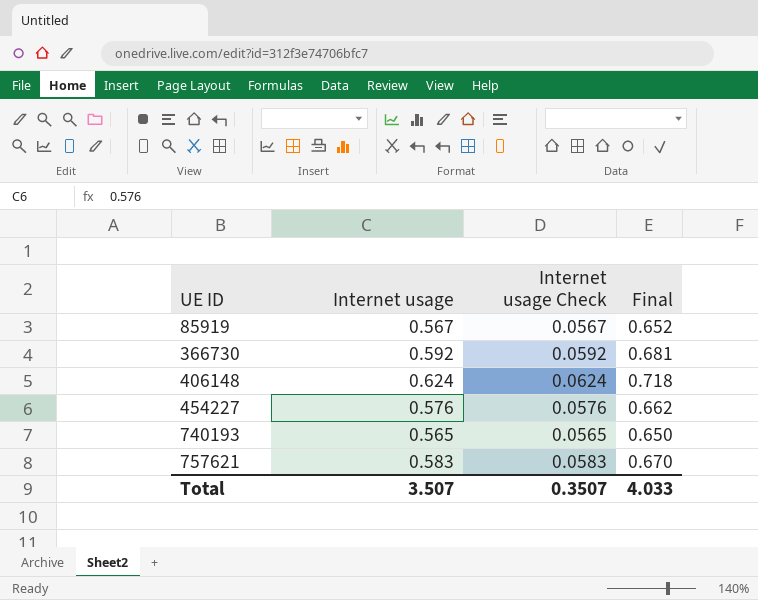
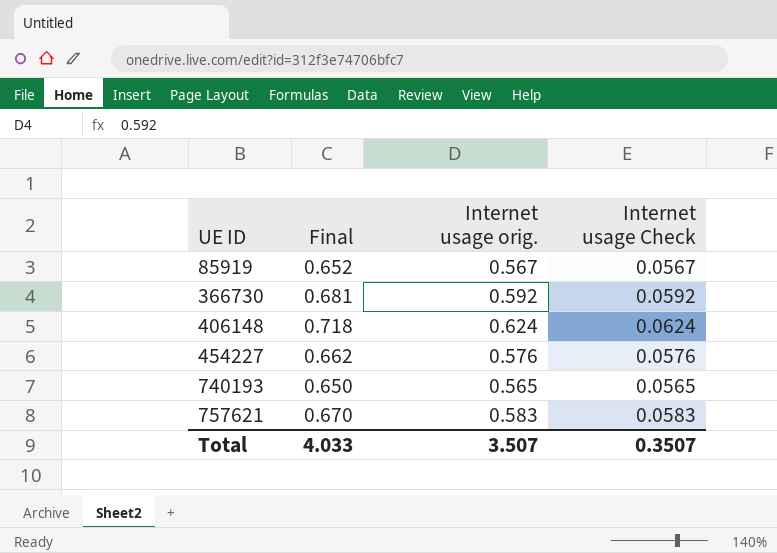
column Final | position: 4 -> 2
column name: Internet usage -> Internet usage orig.

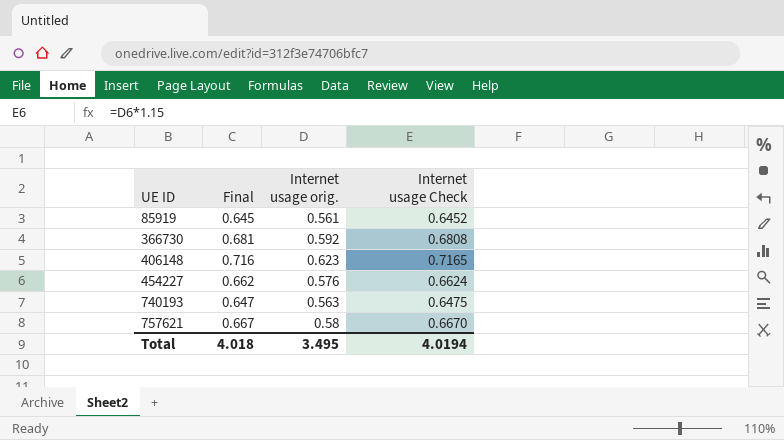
column Internet usage Check | formula: [Internet usage orig.] * 0.1 -> [Internet usage orig.] * 1.15
85919 | Final: 0.652 -> 0.645
85919 | Internet usage orig.: 0.567 -> 0.561
406148 | Final: 0.718 -> 0.716
406148 | Internet usage orig.: 0.624 -> 0.623
740193 | Final: 0.650 -> 0.647
740193 | Internet usage orig.: 0.565 -> 0.563
757621 | Final: 0.670 -> 0.667
757621 | Internet usage orig.: 0.583 -> 0.58
Total | Final: 4.033 -> 4.018
Total | Internet usage orig.: 3.507 -> 3.495
Total | Internet usage Check: 0.3507 -> 4.0194

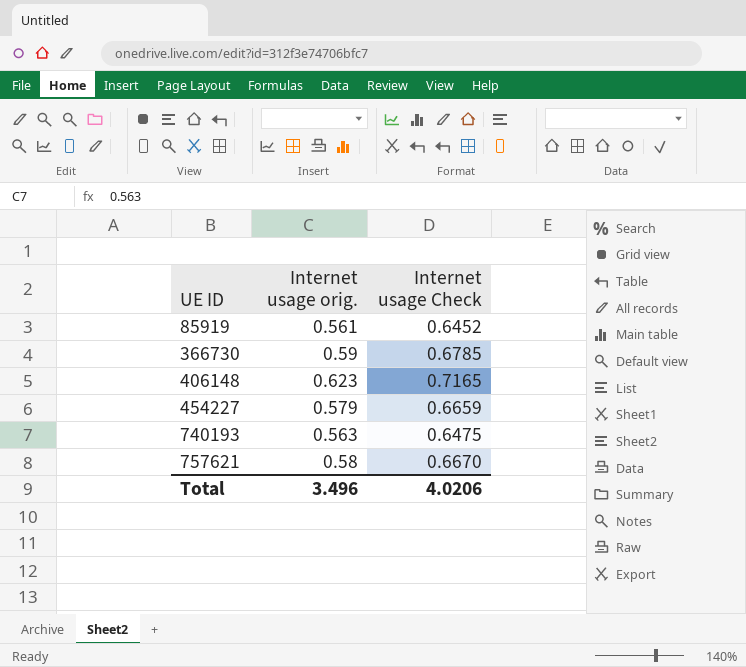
column Final | formula: [Internet usage orig.] * 1.15 -> none
366730 | Internet usage orig.: 0.592 -> 0.59
366730 | Internet usage Check: 0.6808 -> 0.6785
454227 | Internet usage orig.: 0.576 -> 0.579
454227 | Internet usage Check: 0.6624 -> 0.6659
Total | Internet usage orig.: 3.495 -> 3.496
Total | Internet usage Check: 4.0194 -> 4.0206

